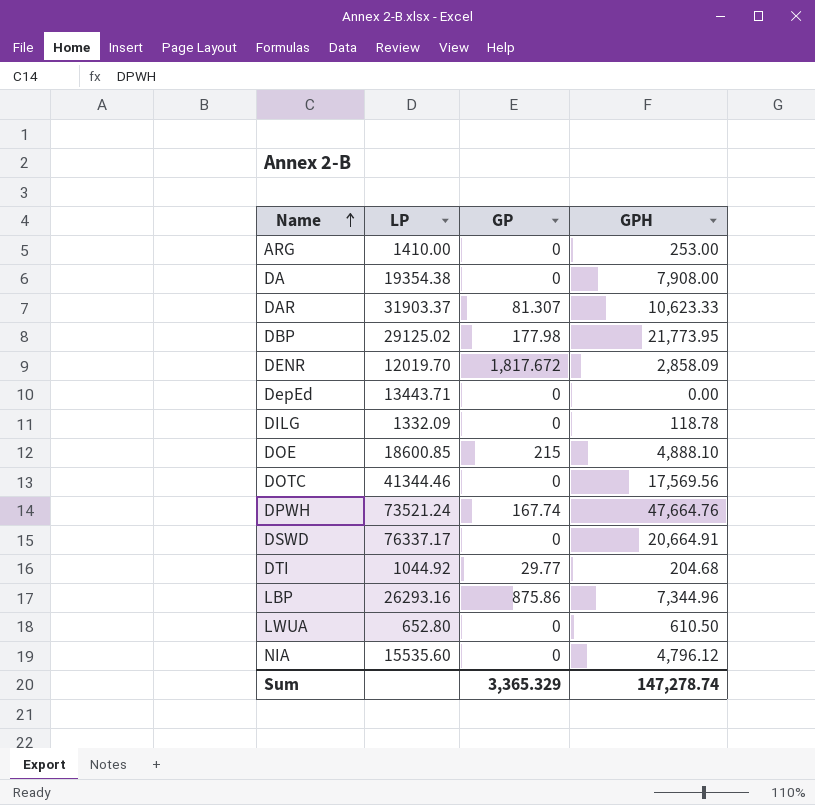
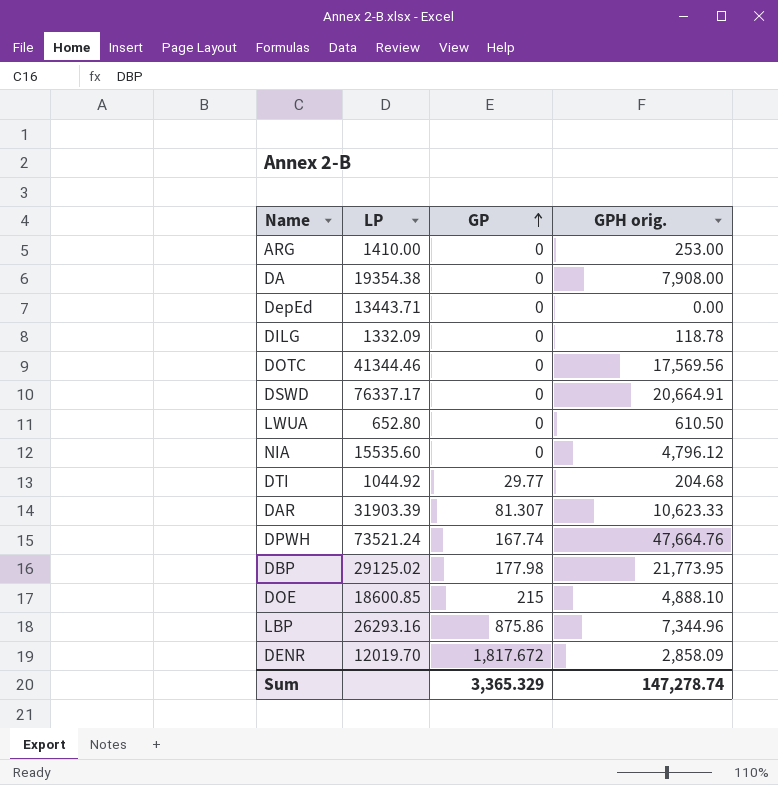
row order: Name ascending -> GP ascending
column name: GPH -> GPH orig.
DAR | LP: 31903.37 -> 31903.39

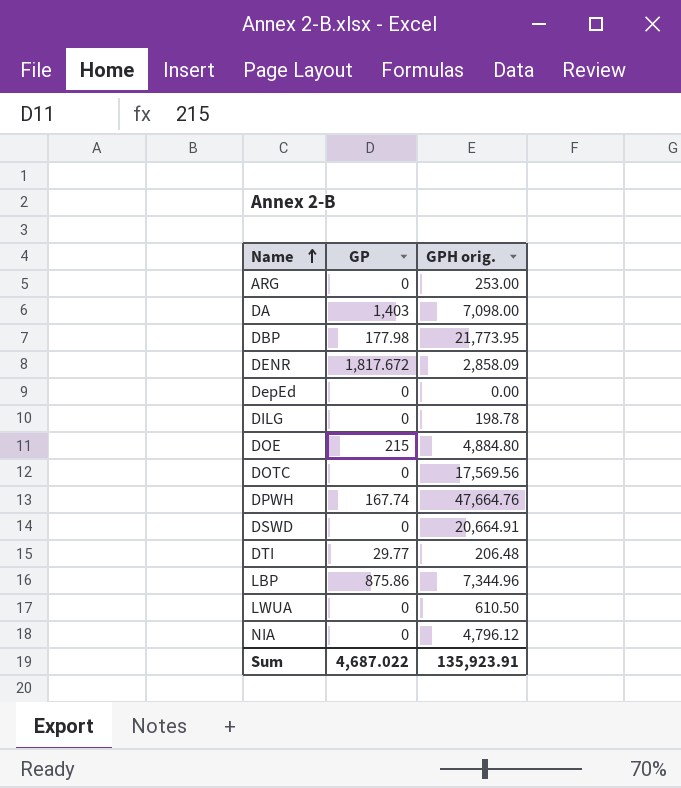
row order: GP ascending -> Name ascending
column LP | position: 2 -> none
row DAR: 31903.39 | 81.307 | 10,623.33 -> none
DA | GP: 0 -> 1,403
DA | GPH orig.: 7,908.00 -> 7,098.00
DILG | GPH orig.: 118.78 -> 198.78
DOE | GPH orig.: 4,888.10 -> 4,884.80
DTI | GPH orig.: 204.68 -> 206.48
Sum | GP: 3,365.329 -> 4,687.022
Sum | GPH orig.: 147,278.74 -> 135,923.91

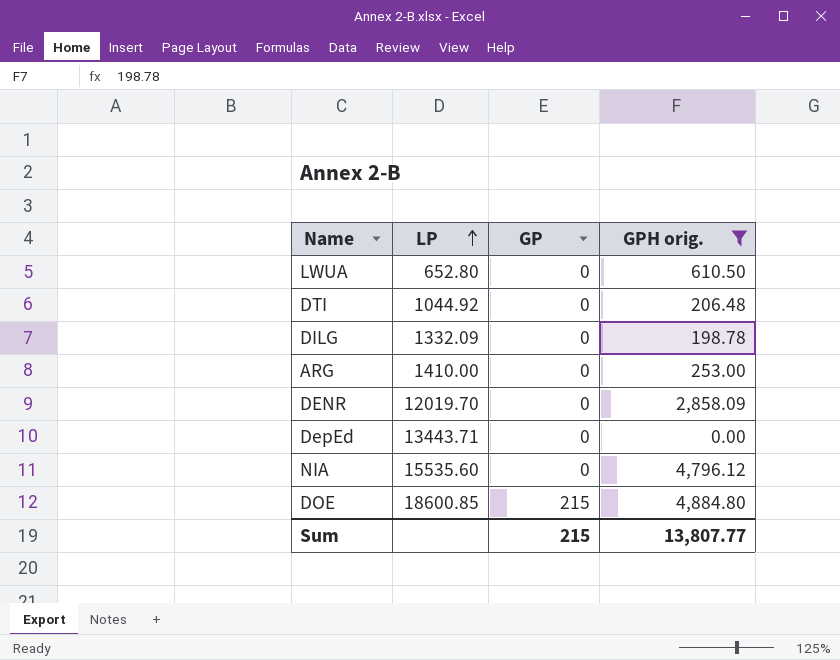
filter: none -> GPH orig. <= 4,884.80
row order: Name ascending -> LP ascending
column LP | position: none -> 2
DTI | GP: 29.77 -> 0
DENR | GP: 1,817.672 -> 0
Sum | GP: 4,687.022 -> 215
Sum | GPH orig.: 135,923.91 -> 13,807.77

